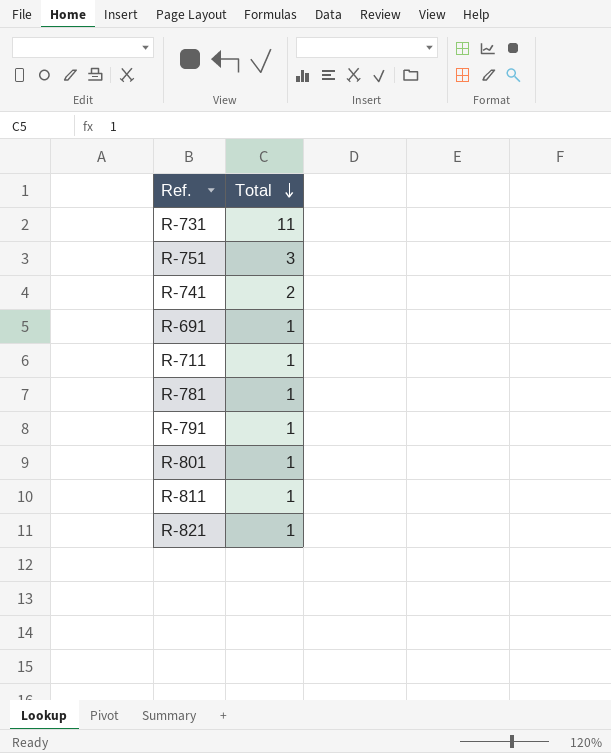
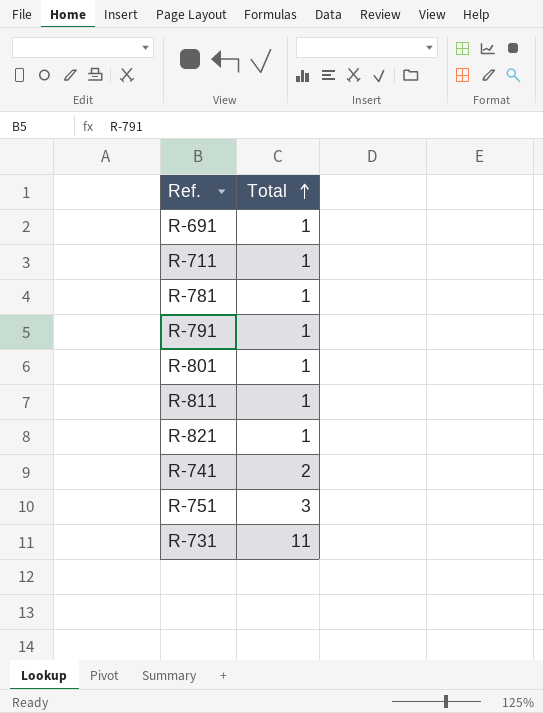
row order: Total descending -> Total ascending

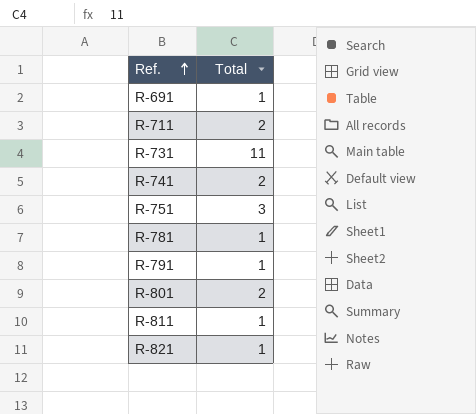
row order: Total ascending -> Ref. ascending
R-711 | Total: 1 -> 2
R-801 | Total: 1 -> 2

